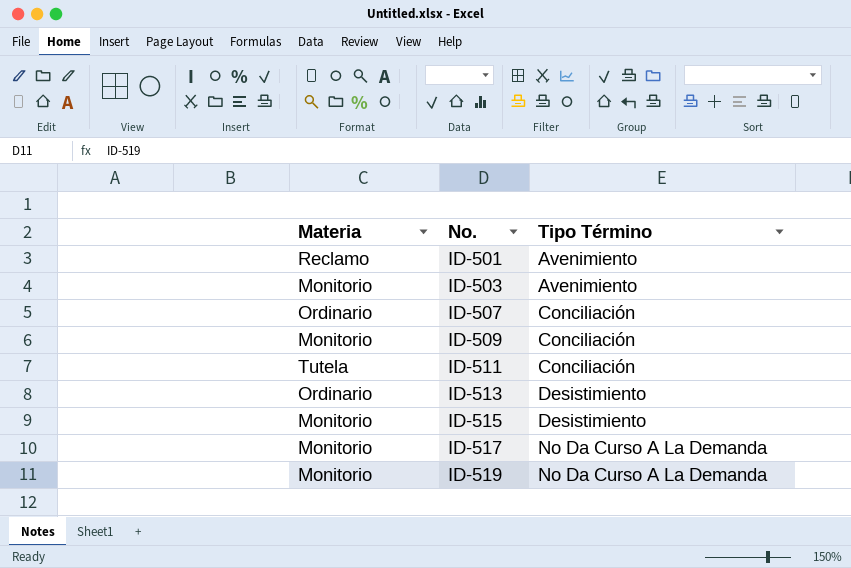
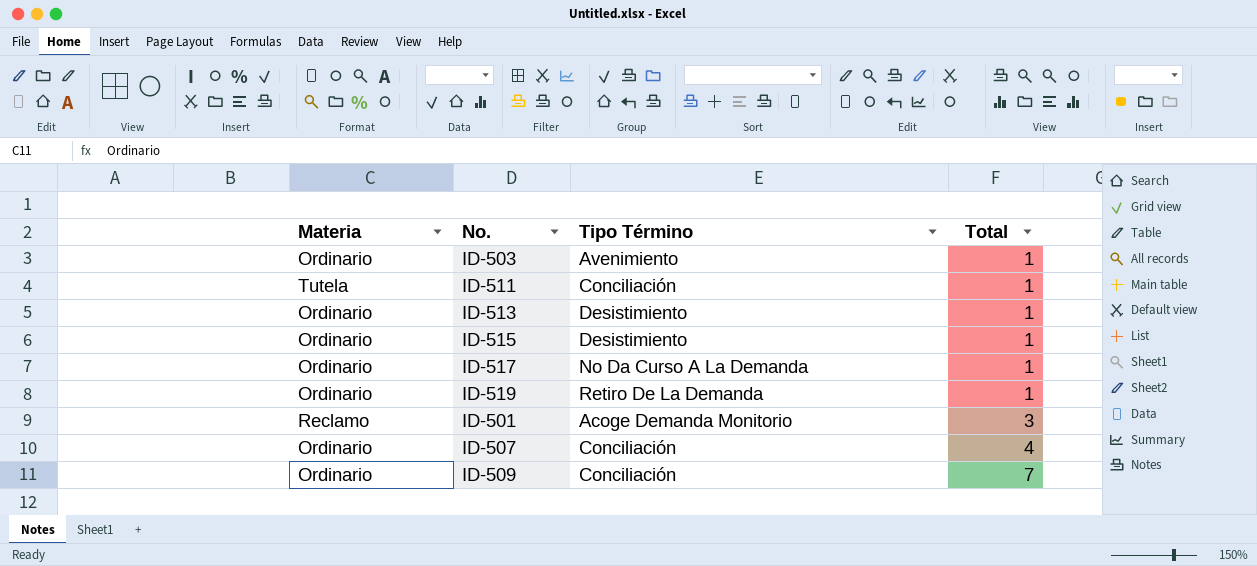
row order: No. ascending -> Total ascending
column Total | position: none -> 4
ID-503 | Materia: Monitorio -> Ordinario
ID-515 | Materia: Monitorio -> Ordinario
ID-517 | Materia: Monitorio -> Ordinario
ID-519 | Materia: Monitorio -> Ordinario
ID-519 | Tipo Término: No Da Curso A La Demanda -> Retiro De La Demanda
ID-501 | Tipo Término: Avenimiento -> Acoge Demanda Monitorio
ID-509 | Materia: Monitorio -> Ordinario

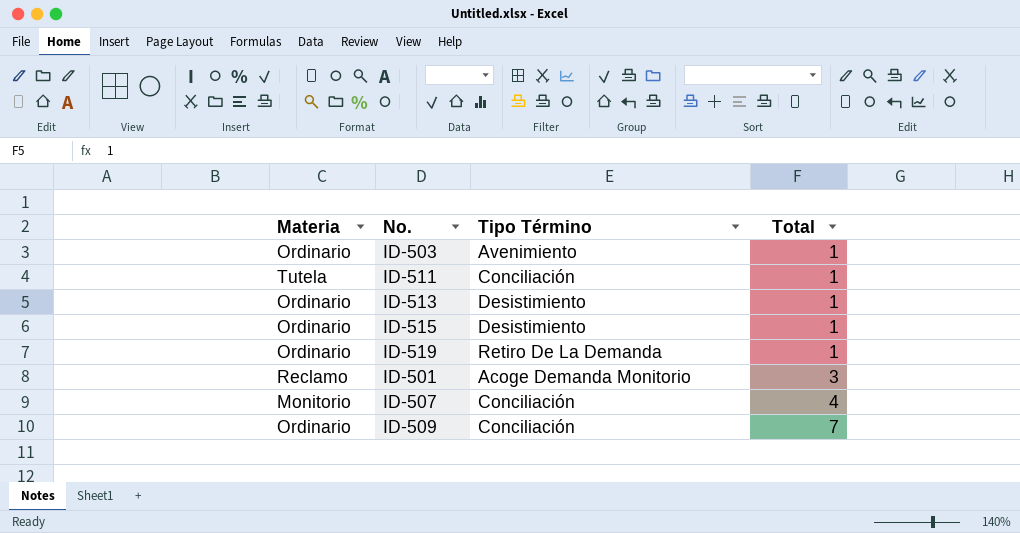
row ID-517: Ordinario | No Da Curso A La Demanda | 1 -> none
ID-507 | Materia: Ordinario -> Monitorio

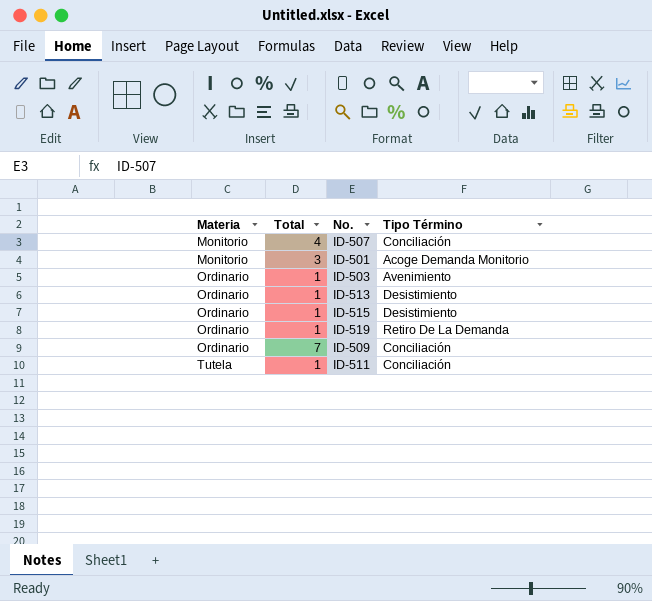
row order: Total ascending -> Materia ascending
column Total | position: 4 -> 2
ID-501 | Materia: Reclamo -> Monitorio

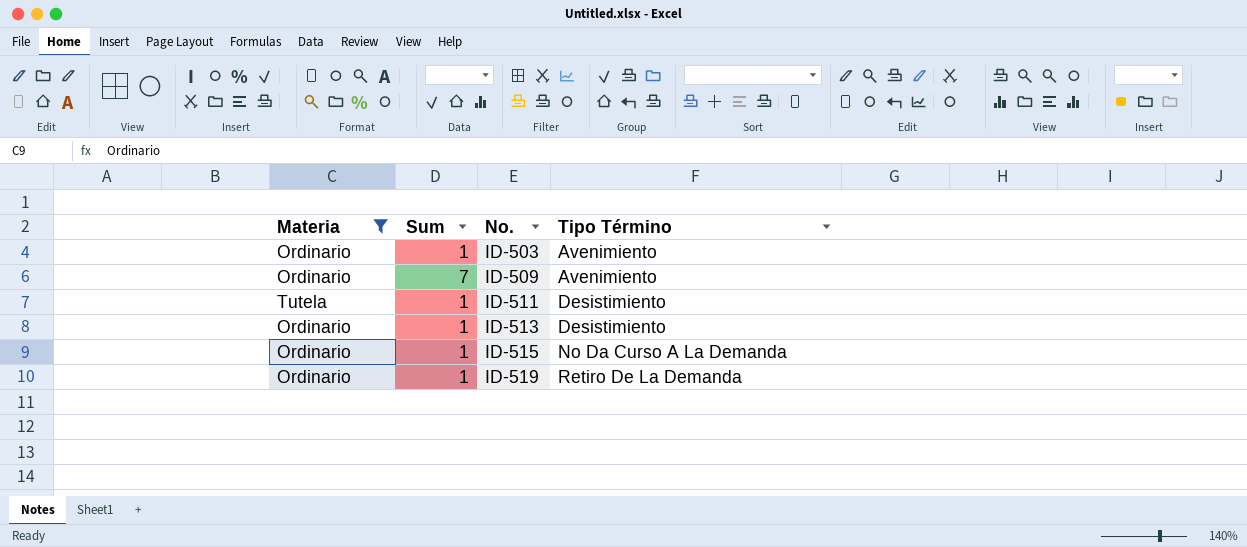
filter: none -> Materia != Monitorio
row order: Materia ascending -> No. ascending
column name: Total -> Sum
ID-509 | Tipo Término: Conciliación -> Avenimiento
ID-511 | Tipo Término: Conciliación -> Desistimiento
ID-515 | Tipo Término: Desistimiento -> No Da Curso A La Demanda

